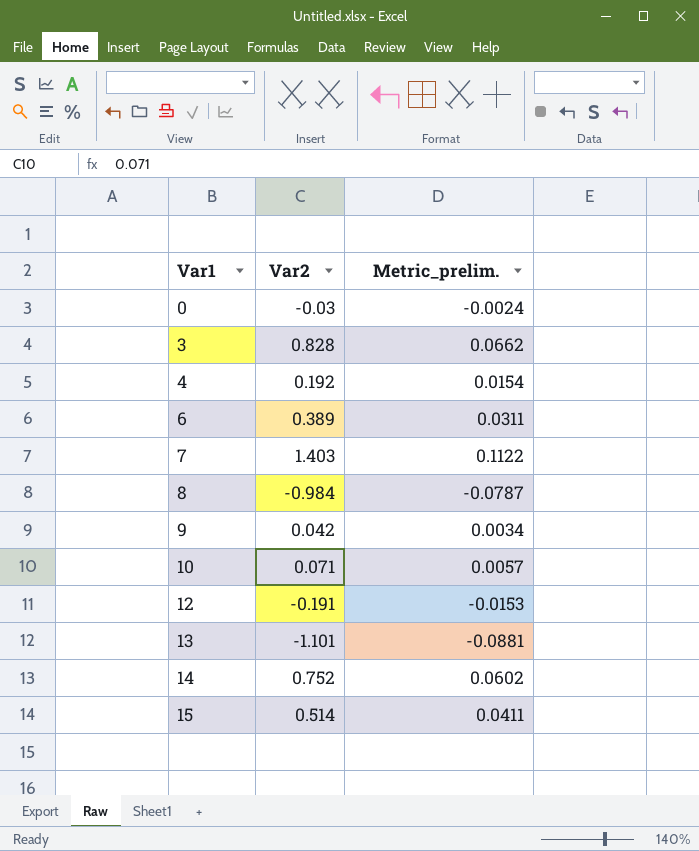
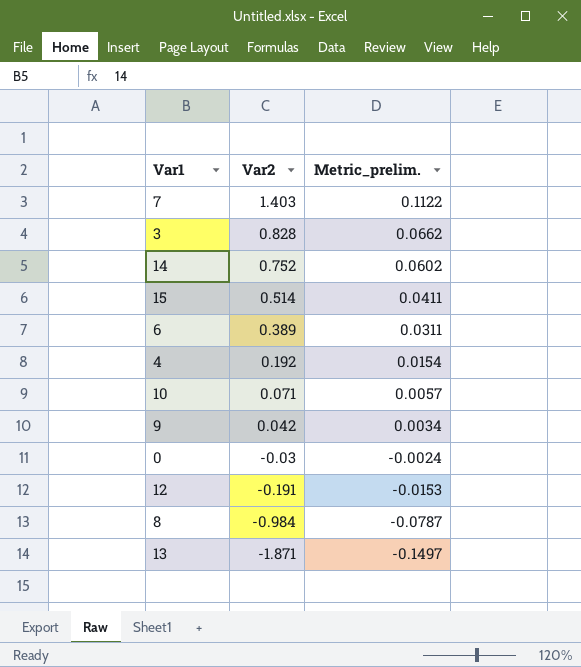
row order: Var1 ascending -> Var2 descending
13 | Var2: -1.101 -> -1.871
13 | Metric_prelim.: -0.0881 -> -0.1497

